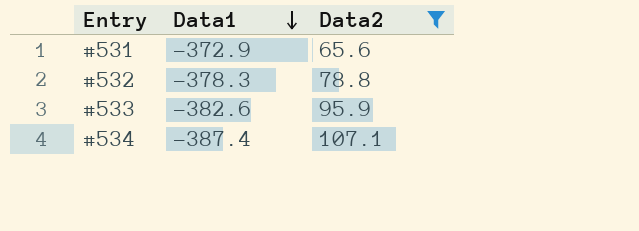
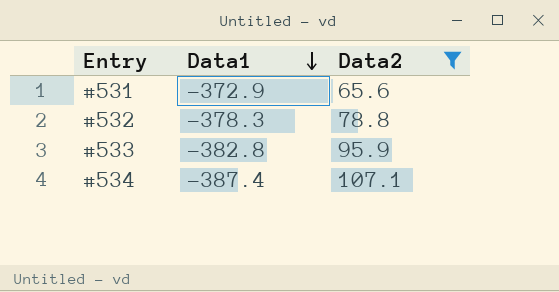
#533 | Data1: -382.6 -> -382.8

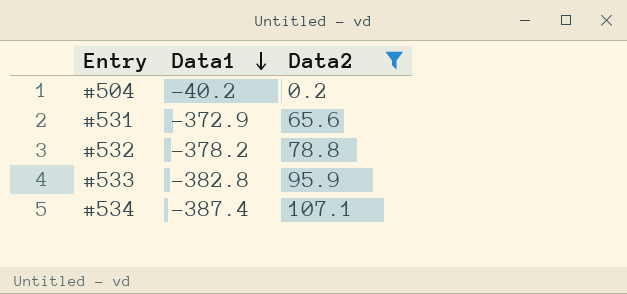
row #504: none -> -40.2 | 0.2
#532 | Data1: -378.3 -> -378.2

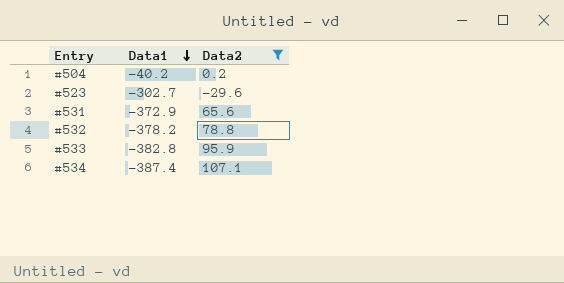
row #523: none -> -302.7 | -29.6

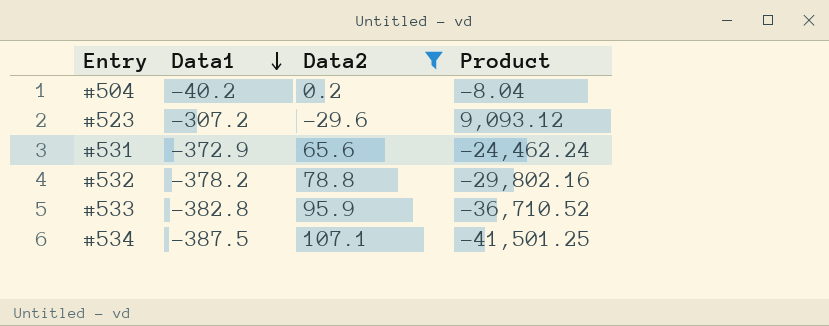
column Product | formula: none -> [Data1] * [Data2]
#523 | Data1: -302.7 -> -307.2
#534 | Data1: -387.4 -> -387.5

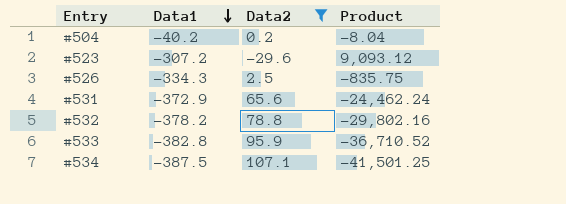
row #526: none -> -334.3 | 2.5 | -835.75

